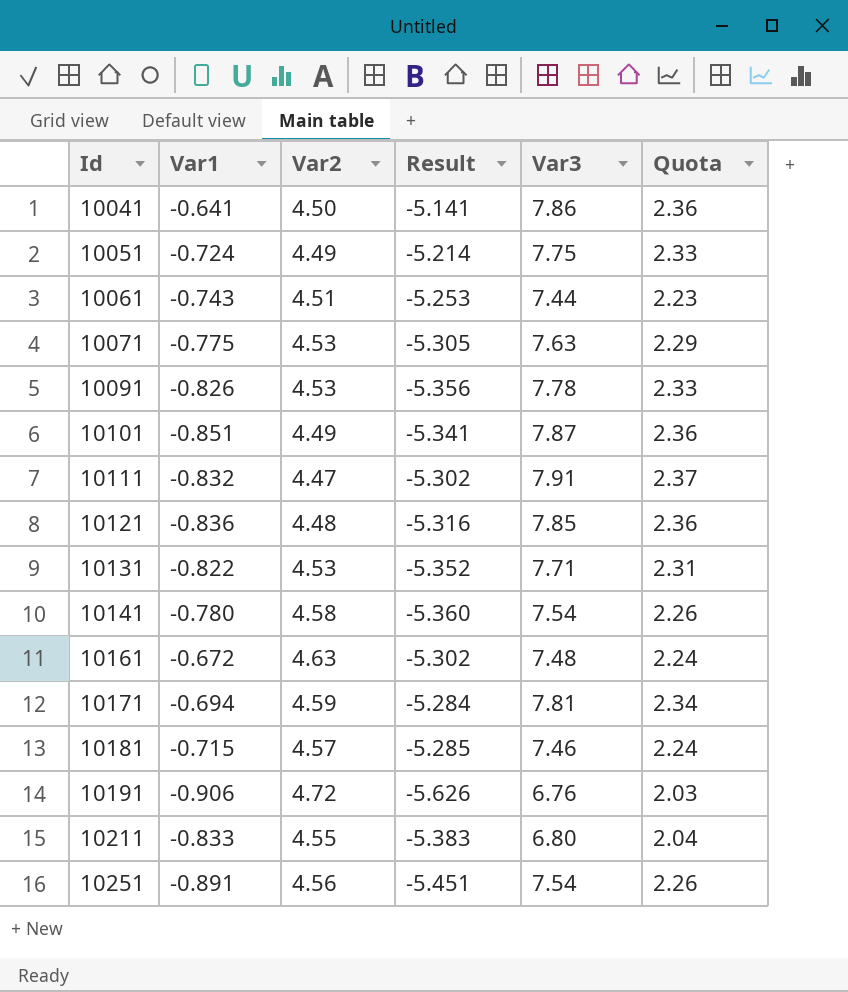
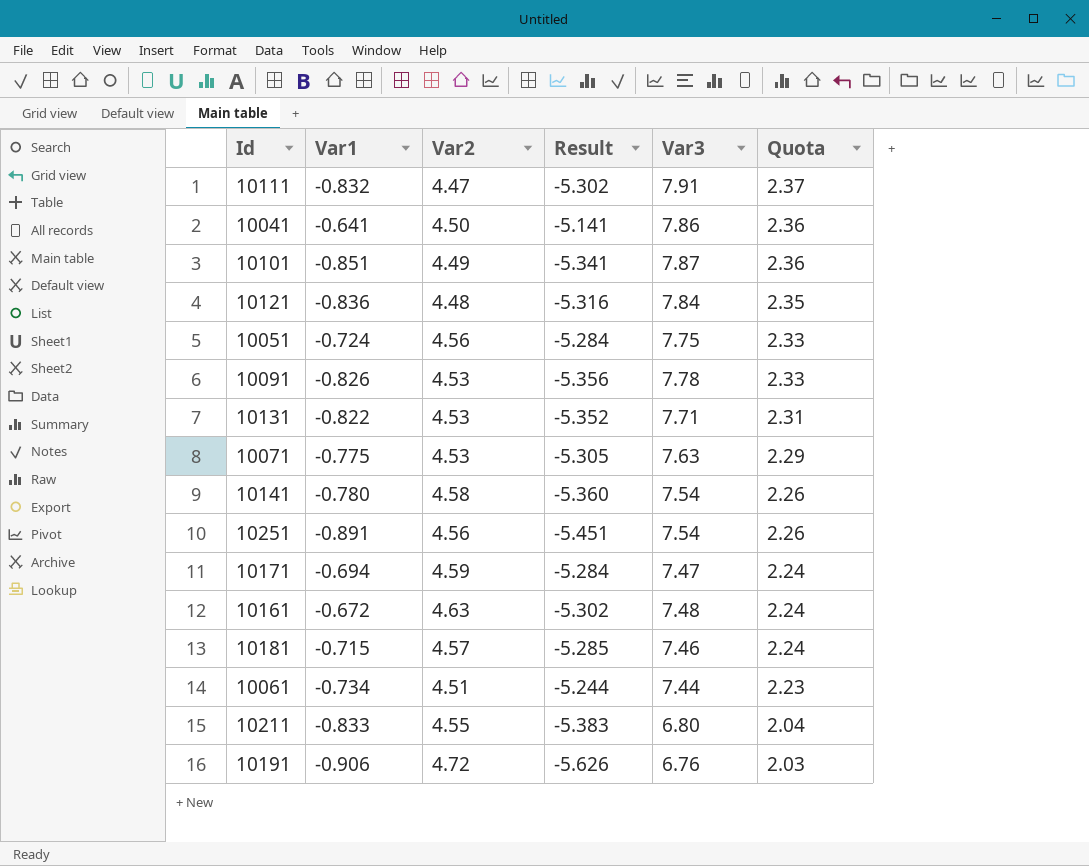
row order: Id ascending -> Quota descending
10121 | Var3: 7.85 -> 7.84
10121 | Quota: 2.36 -> 2.35
10051 | Var2: 4.49 -> 4.56
10051 | Result: -5.214 -> -5.284
10171 | Var3: 7.81 -> 7.47
10171 | Quota: 2.34 -> 2.24
10061 | Var1: -0.743 -> -0.734
10061 | Result: -5.253 -> -5.244

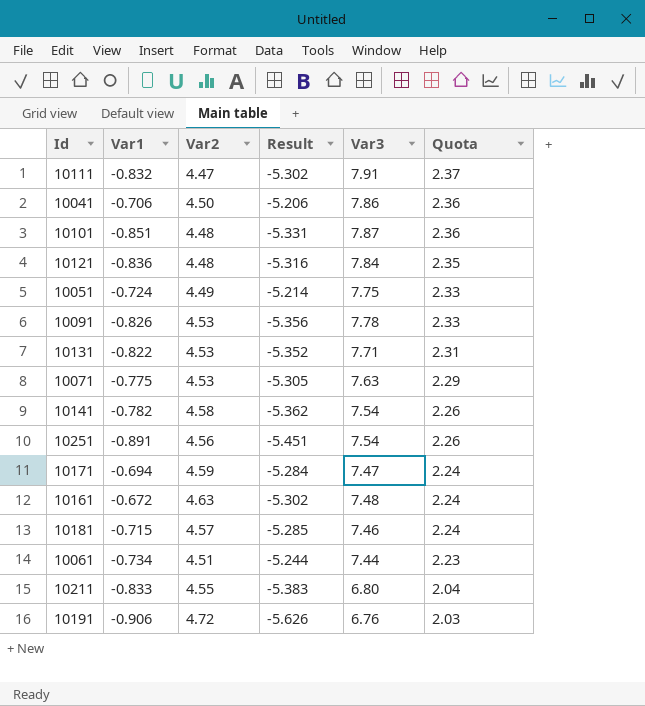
10041 | Var1: -0.641 -> -0.706
10041 | Result: -5.141 -> -5.206
10101 | Var2: 4.49 -> 4.48
10101 | Result: -5.341 -> -5.331
10051 | Var2: 4.56 -> 4.49
10051 | Result: -5.284 -> -5.214
10141 | Var1: -0.780 -> -0.782
10141 | Result: -5.360 -> -5.362

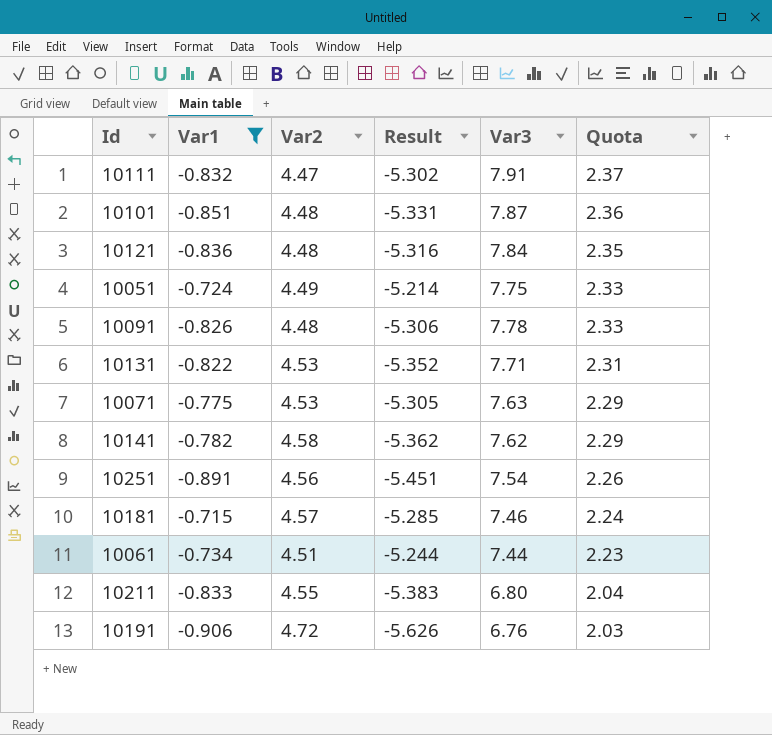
filter: none -> Var1 <= -0.715
10091 | Var2: 4.53 -> 4.48
10091 | Result: -5.356 -> -5.306
10141 | Var3: 7.54 -> 7.62
10141 | Quota: 2.26 -> 2.29

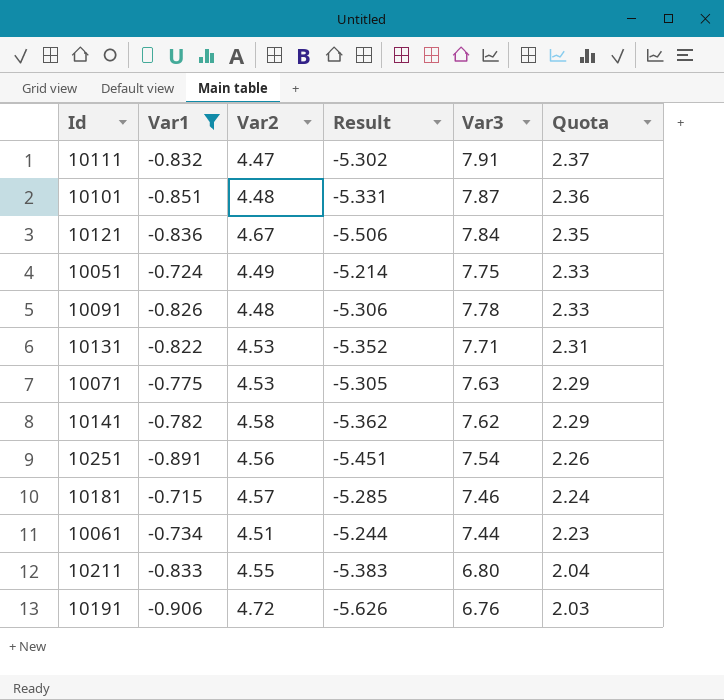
10121 | Var2: 4.48 -> 4.67
10121 | Result: -5.316 -> -5.506

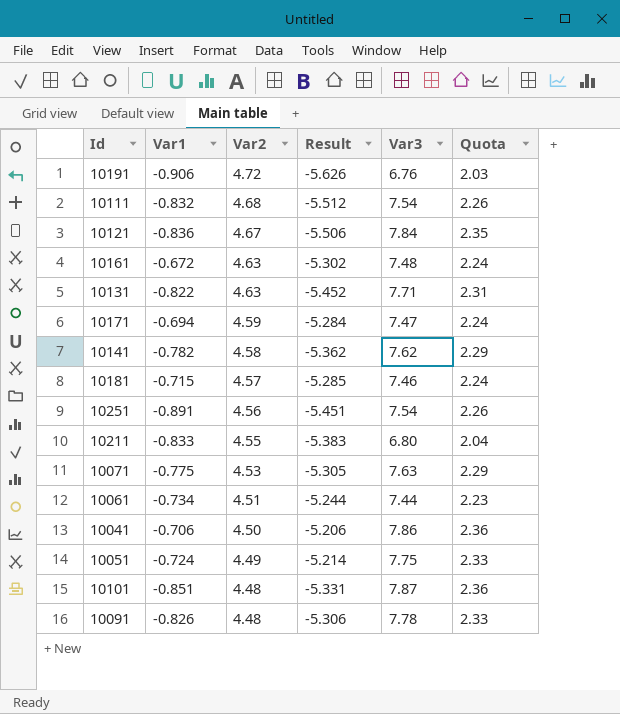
filter: Var1 <= -0.715 -> none
row order: Quota descending -> Var2 descending
10111 | Var2: 4.47 -> 4.68
10111 | Result: -5.302 -> -5.512
10111 | Var3: 7.91 -> 7.54
10111 | Quota: 2.37 -> 2.26
10131 | Var2: 4.53 -> 4.63
10131 | Result: -5.352 -> -5.452

